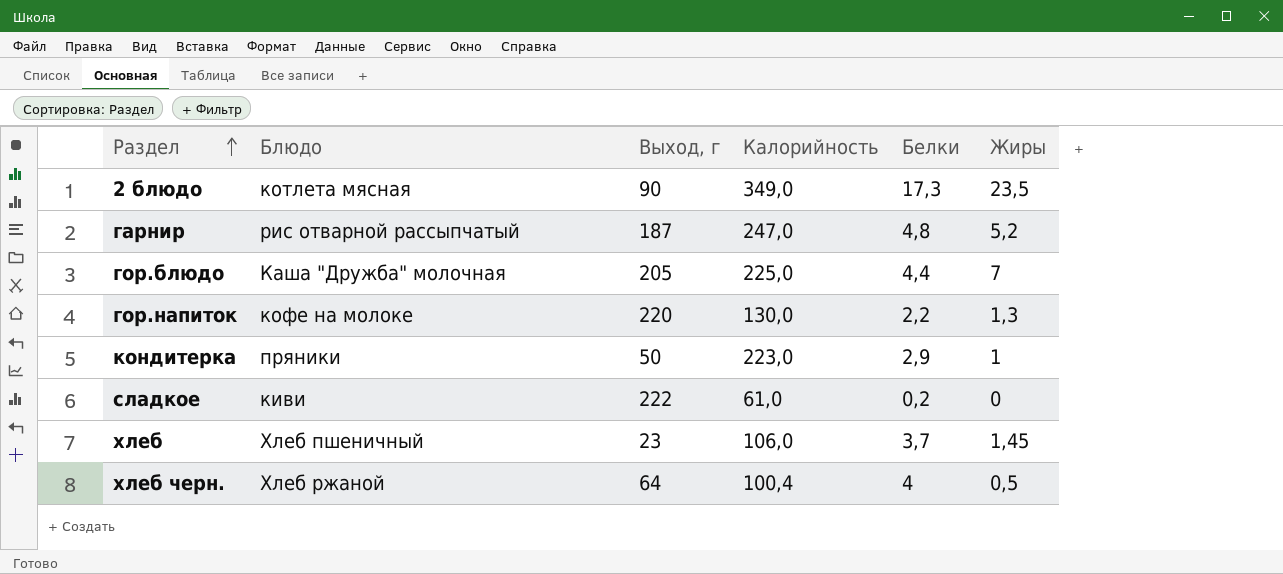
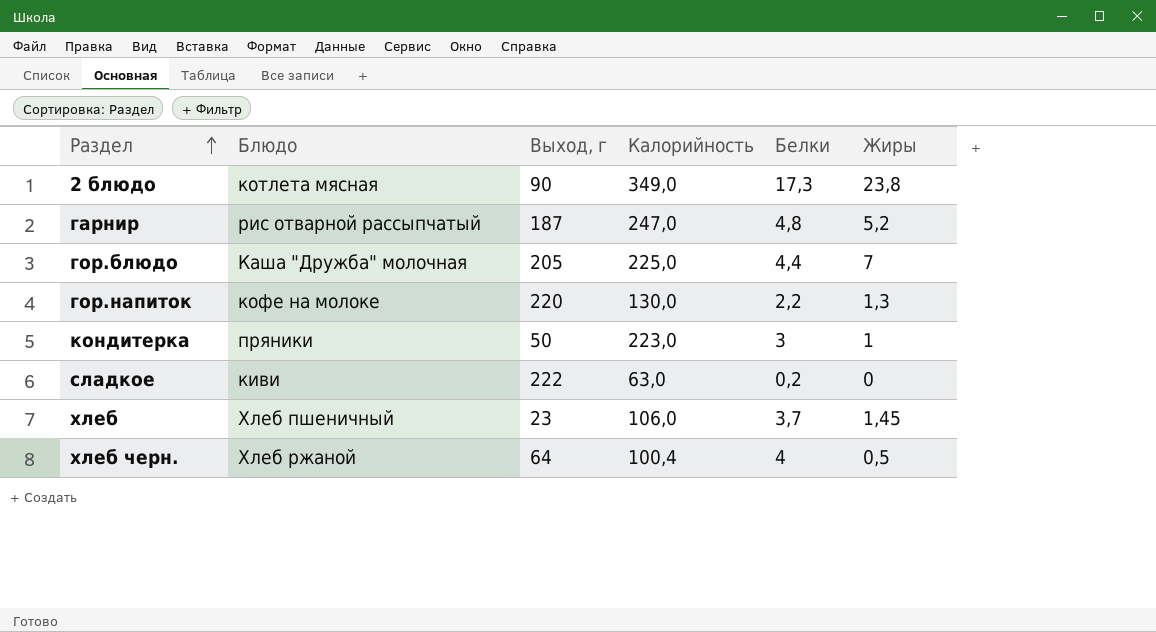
2 блюдо | Жиры: 23,5 -> 23,8
кондитерка | Белки: 2,9 -> 3
сладкое | Калорийность: 61,0 -> 63,0

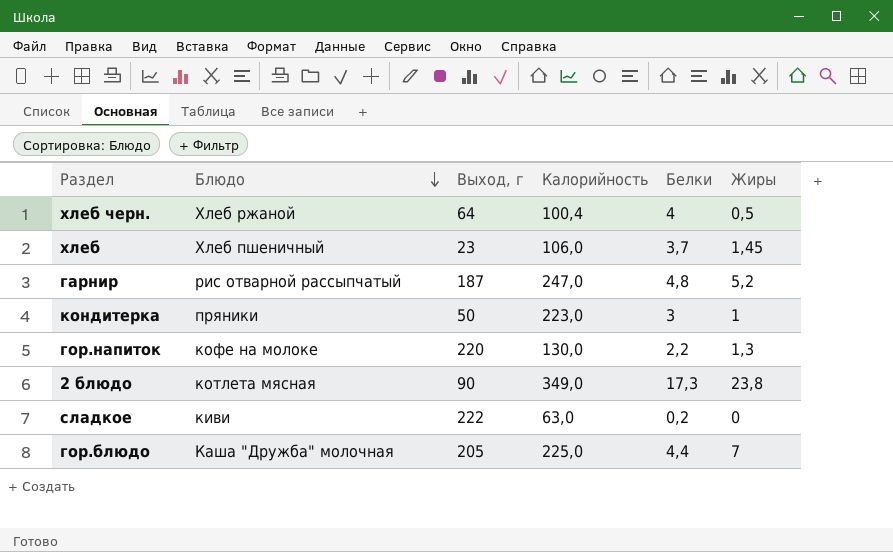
row order: Раздел ascending -> Блюдо descending

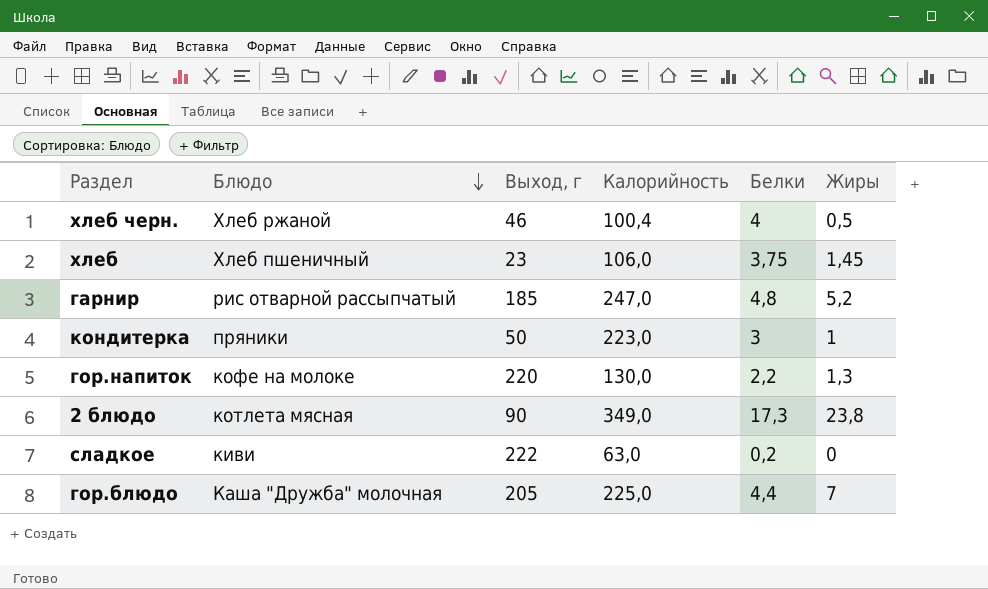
хлеб черн. | Выход, г: 64 -> 46
хлеб | Белки: 3,7 -> 3,75
гарнир | Выход, г: 187 -> 185

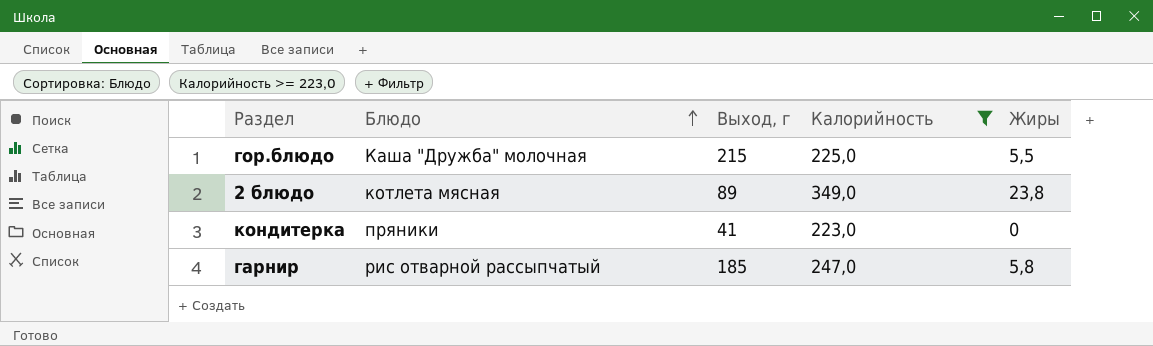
filter: none -> Калорийность >= 223,0
row order: Блюдо descending -> Блюдо ascending
column Белки | position: 5 -> none
гор.блюдо | Выход, г: 205 -> 215
гор.блюдо | Жиры: 7 -> 5,5
2 блюдо | Выход, г: 90 -> 89
кондитерка | Выход, г: 50 -> 41
кондитерка | Жиры: 1 -> 0
гарнир | Жиры: 5,2 -> 5,8

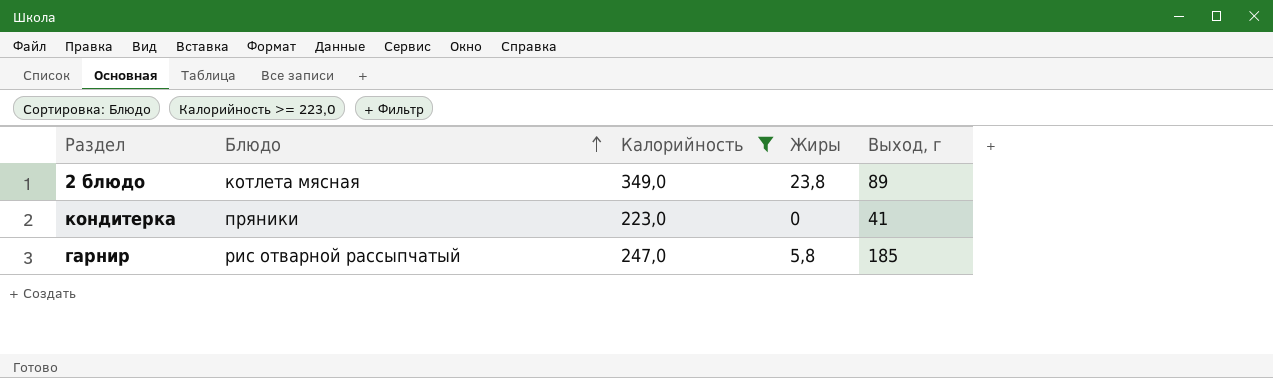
column Выход, г | position: 3 -> 5
row гор.блюдо: Каша "Дружба" молочная | 215 | 225,0 | 5,5 -> none

